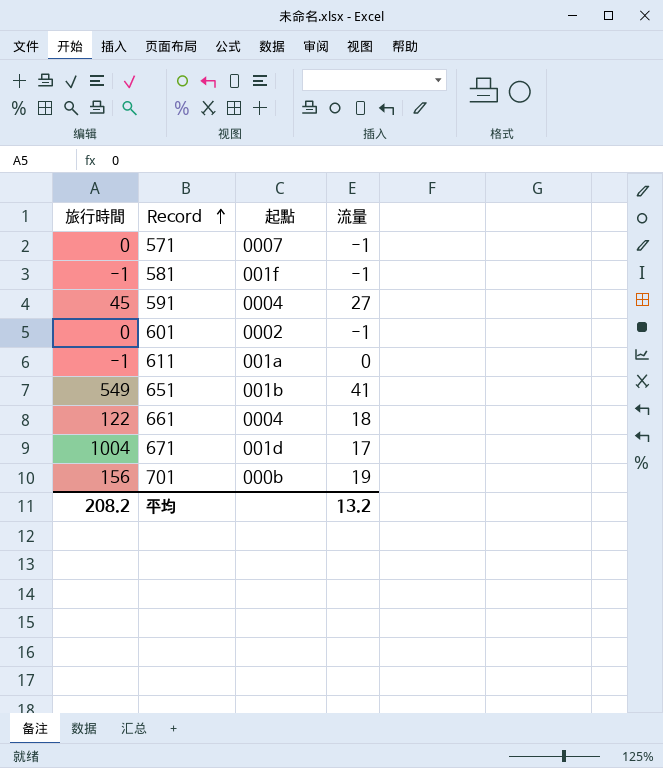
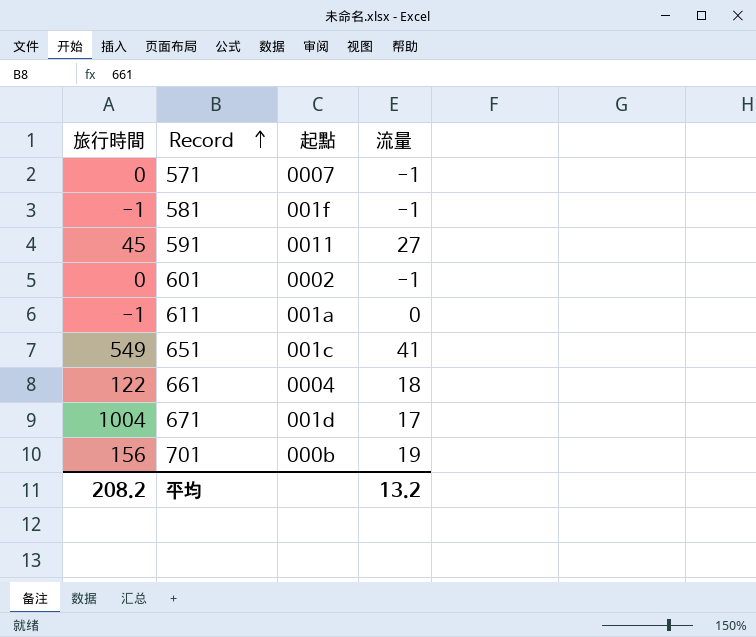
591 | 起點: 0004 -> 0011
651 | 起點: 001b -> 001c

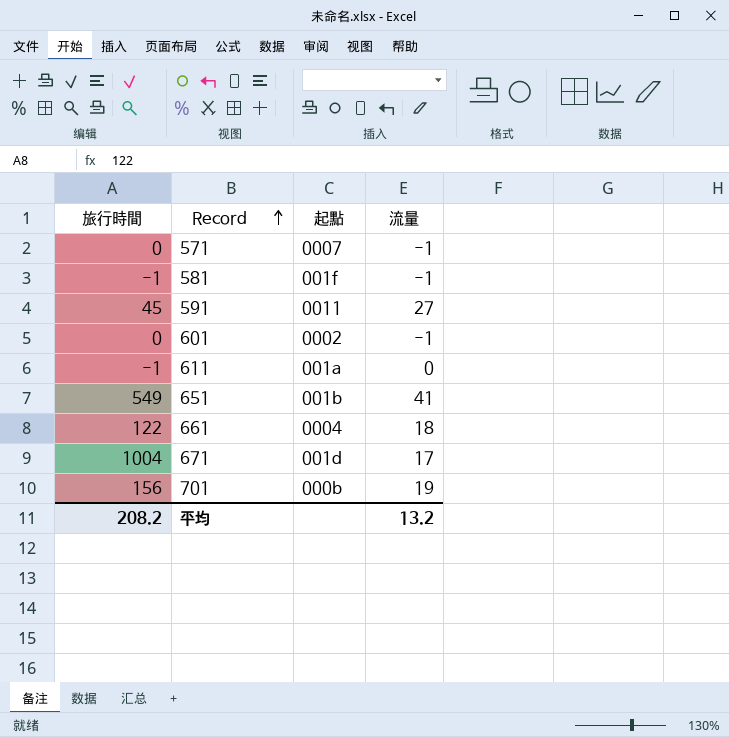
651 | 起點: 001c -> 001b

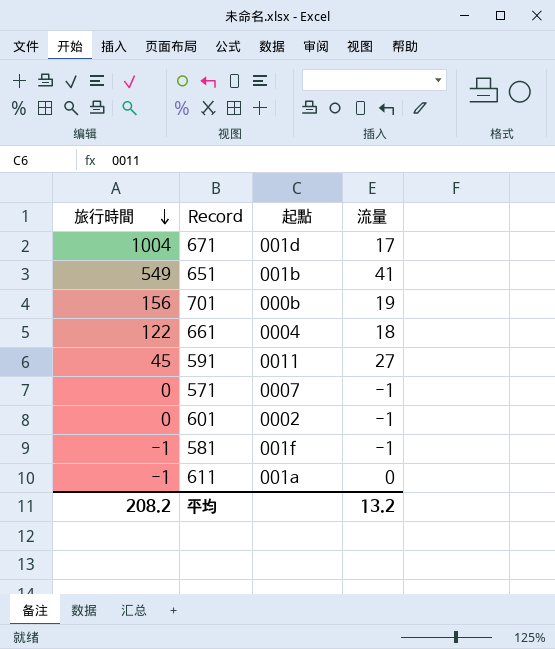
row order: Record ascending -> 旅行時間 descending

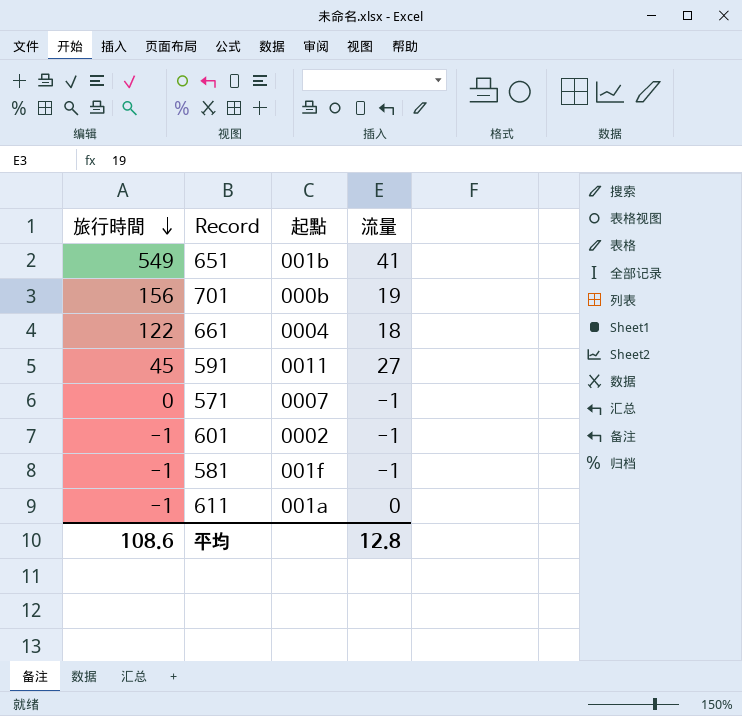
row 671: 1004 | 001d | 17 -> none
601 | 旅行時間: 0 -> -1
平均 | 旅行時間: 208.2 -> 108.6
平均 | 流量: 13.2 -> 12.8

